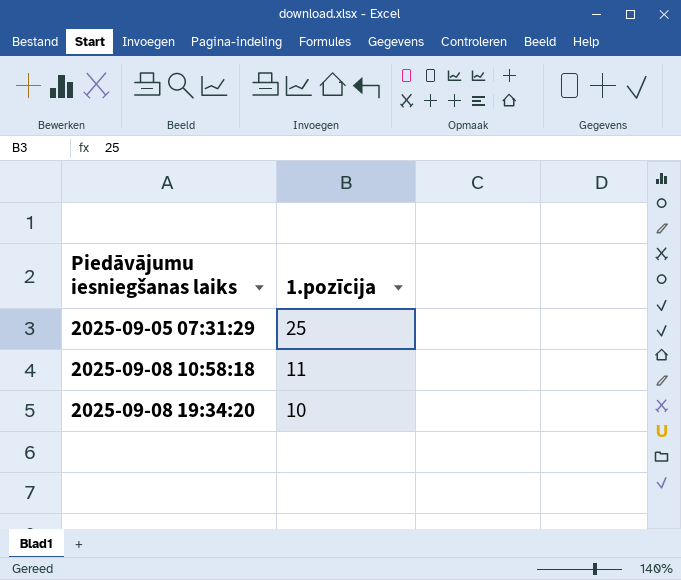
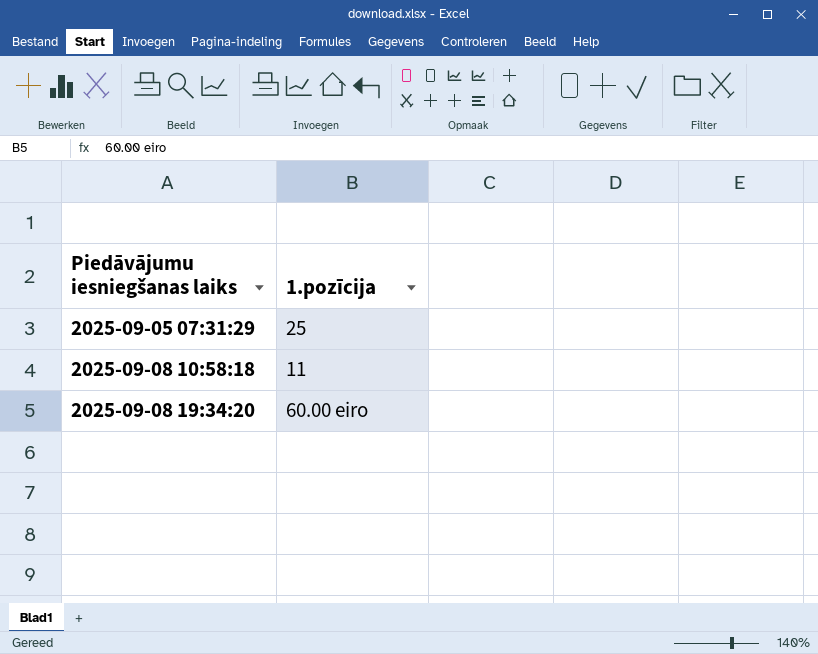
2025-09-08 19:34:20 | 1.pozīcija: 10 -> 60.00 eiro

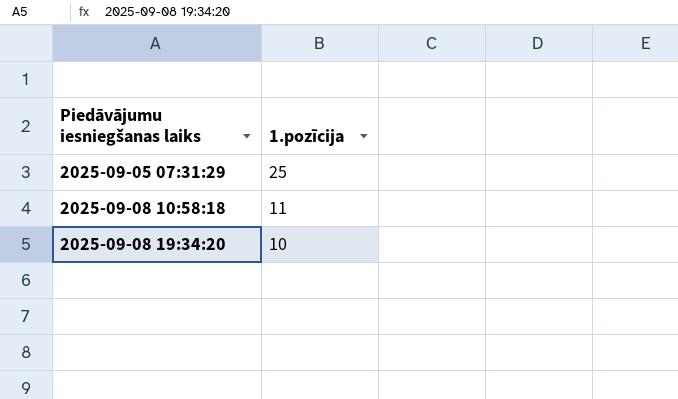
2025-09-08 19:34:20 | 1.pozīcija: 60.00 eiro -> 10

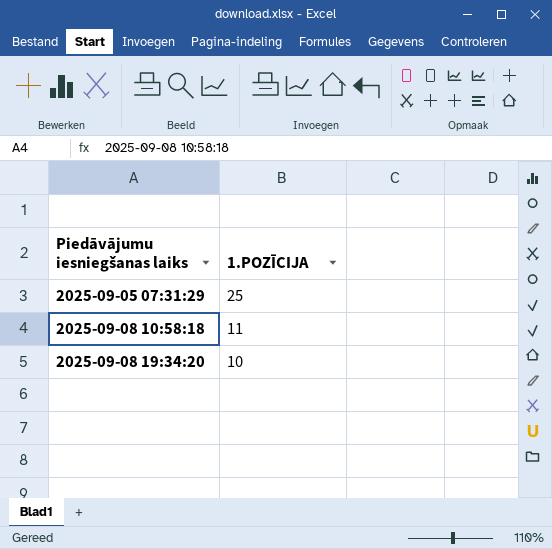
column name: 1.pozīcija -> 1.POZĪCIJA

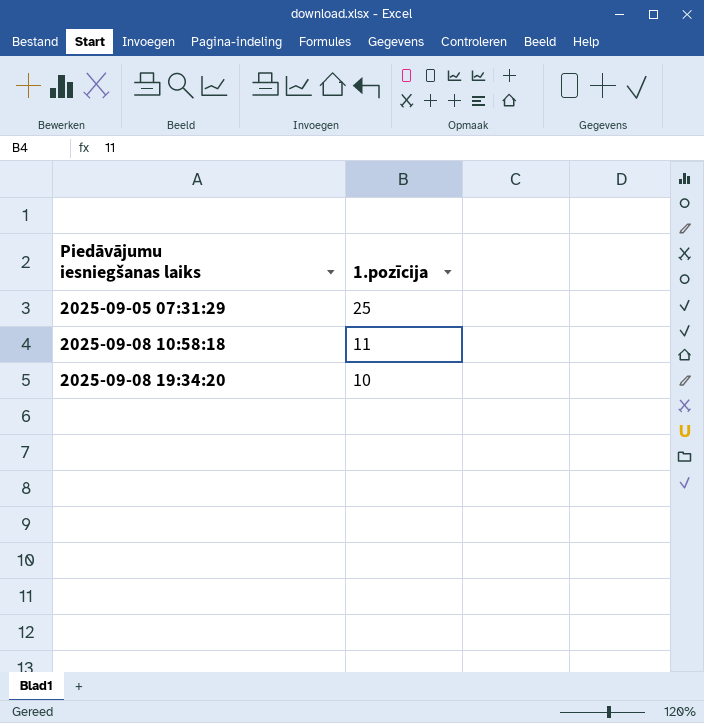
column name: 1.POZĪCIJA -> 1.pozīcija

